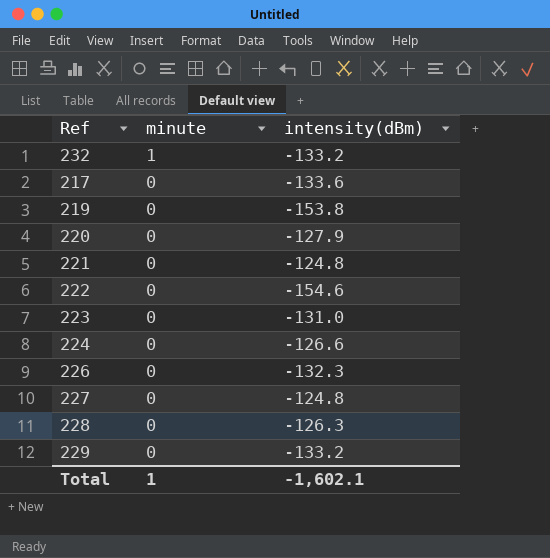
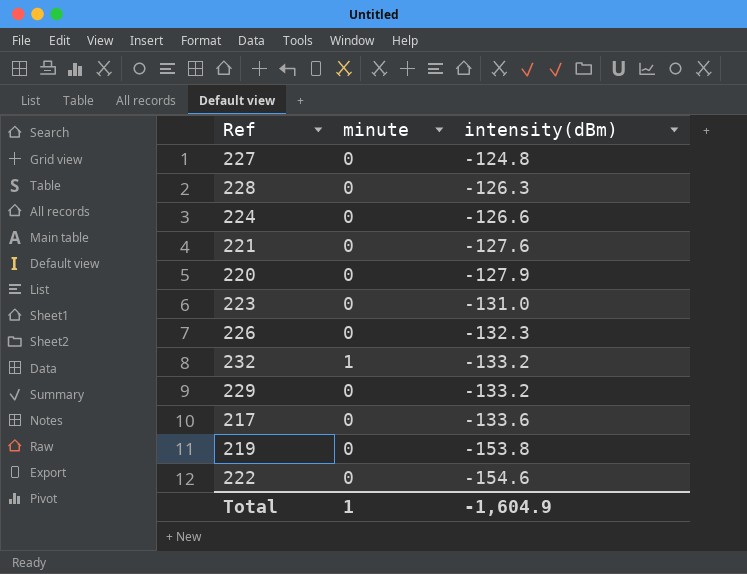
row order: minute descending -> intensity(dBm) descending
221 | intensity(dBm): -124.8 -> -127.6
Total | intensity(dBm): -1,602.1 -> -1,604.9

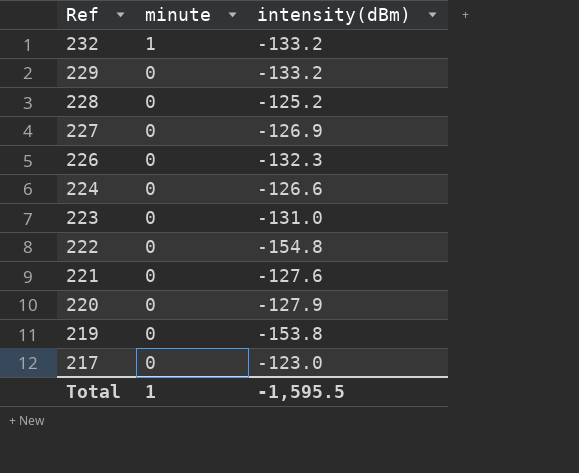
row order: intensity(dBm) descending -> Ref descending
228 | intensity(dBm): -126.3 -> -125.2
227 | intensity(dBm): -124.8 -> -126.9
222 | intensity(dBm): -154.6 -> -154.8
217 | intensity(dBm): -133.6 -> -123.0
Total | intensity(dBm): -1,604.9 -> -1,595.5

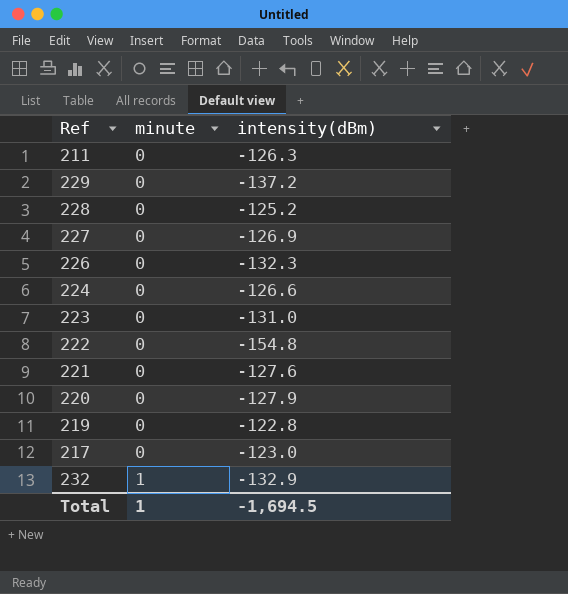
row order: Ref descending -> minute ascending
row 211: none -> 0 | -126.3
229 | intensity(dBm): -133.2 -> -137.2
219 | intensity(dBm): -153.8 -> -122.8
232 | intensity(dBm): -133.2 -> -132.9
Total | intensity(dBm): -1,595.5 -> -1,694.5

